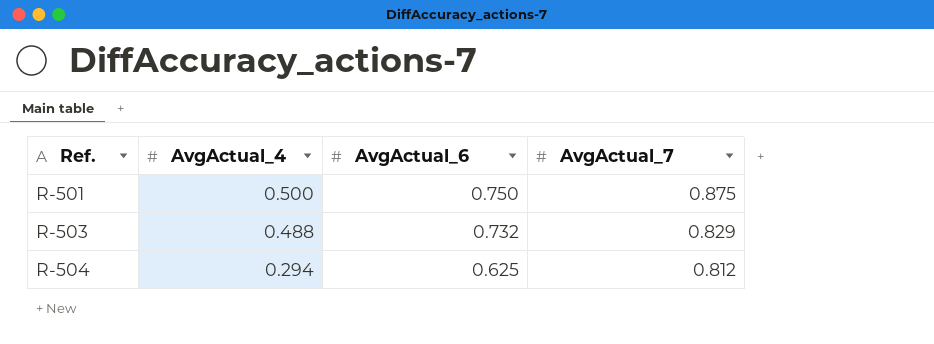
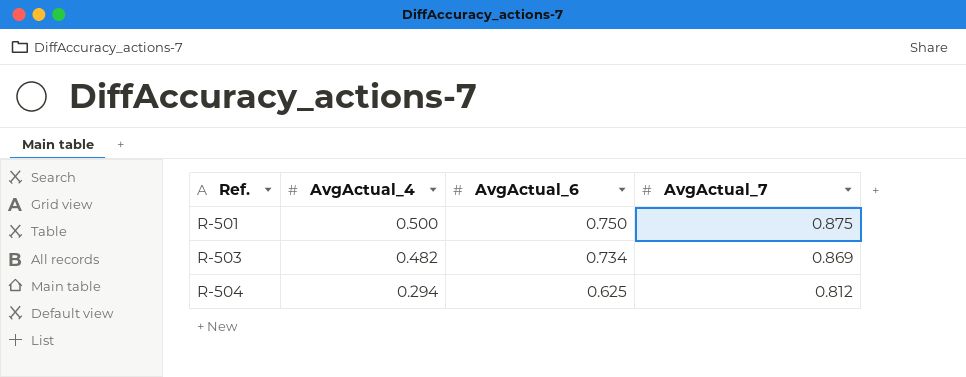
R-503 | AvgActual_4: 0.488 -> 0.482
R-503 | AvgActual_6: 0.732 -> 0.734
R-503 | AvgActual_7: 0.829 -> 0.869

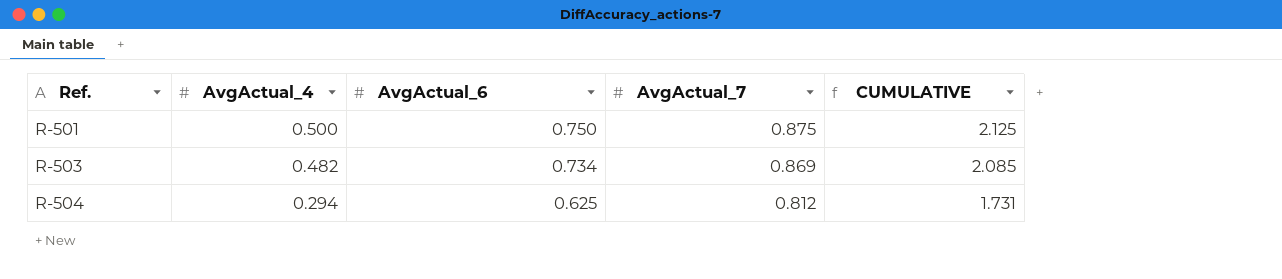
column CUMULATIVE | formula: none -> [AvgActual_4] + [AvgActual_6] + [AvgActual_7]

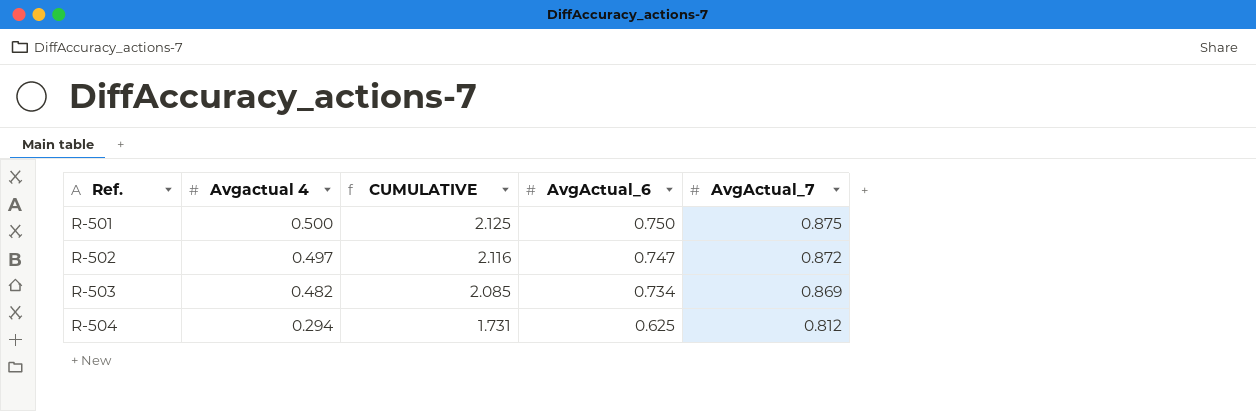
column name: AvgActual_4 -> Avgactual 4
column CUMULATIVE | position: 5 -> 3
row R-502: none -> 0.497 | 2.116 | 0.747 | 0.872

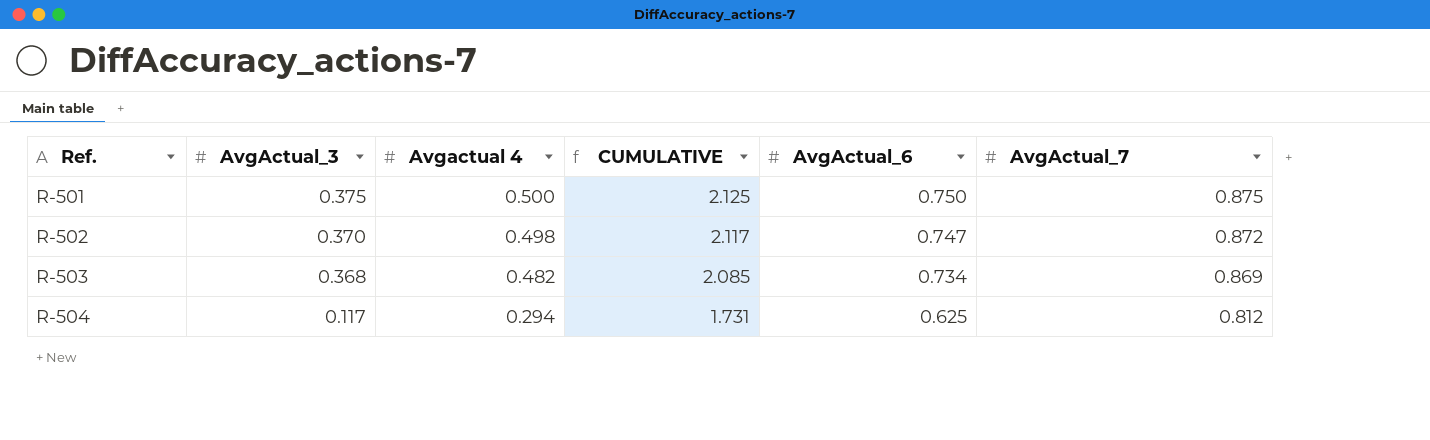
column AvgActual_3 | position: none -> 2
R-502 | Avgactual 4: 0.497 -> 0.498
R-502 | CUMULATIVE: 2.116 -> 2.117

